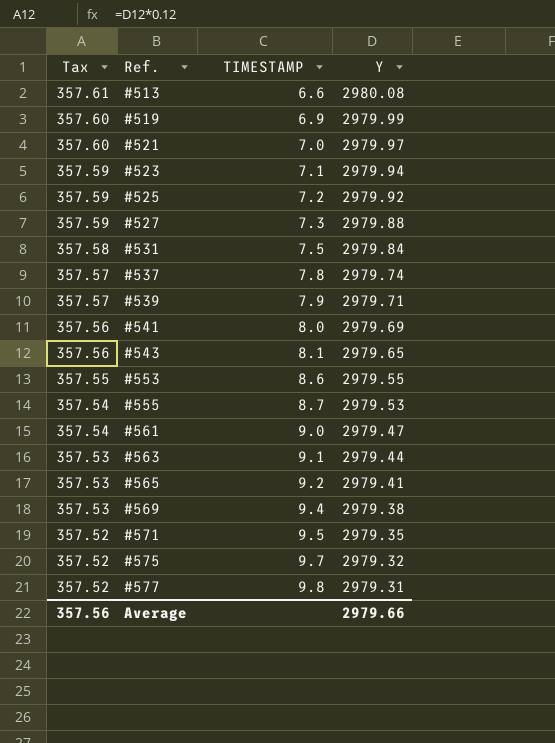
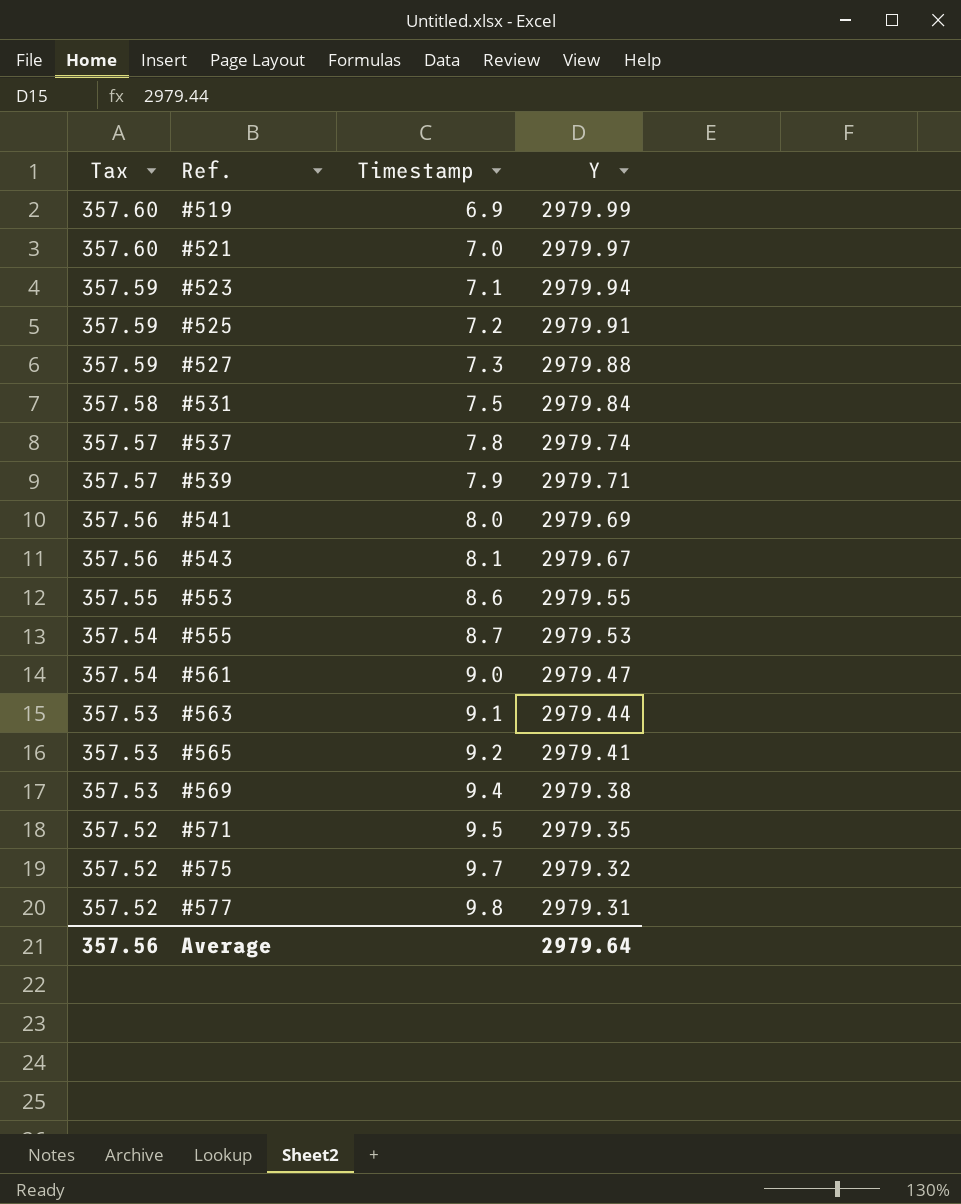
column name: TIMESTAMP -> Timestamp
row #513: 357.61 | 6.6 | 2980.08 -> none
#525 | Y: 2979.92 -> 2979.91
#543 | Y: 2979.65 -> 2979.67
Average | Y: 2979.66 -> 2979.64

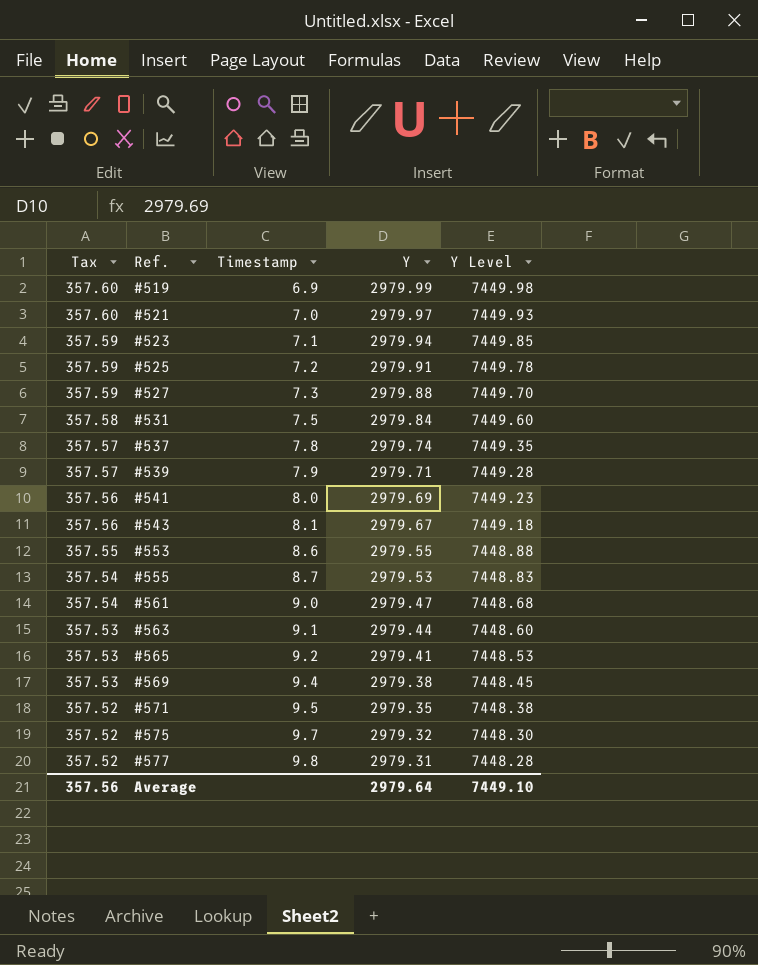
column Y Level | formula: none -> [Y] * 2.5

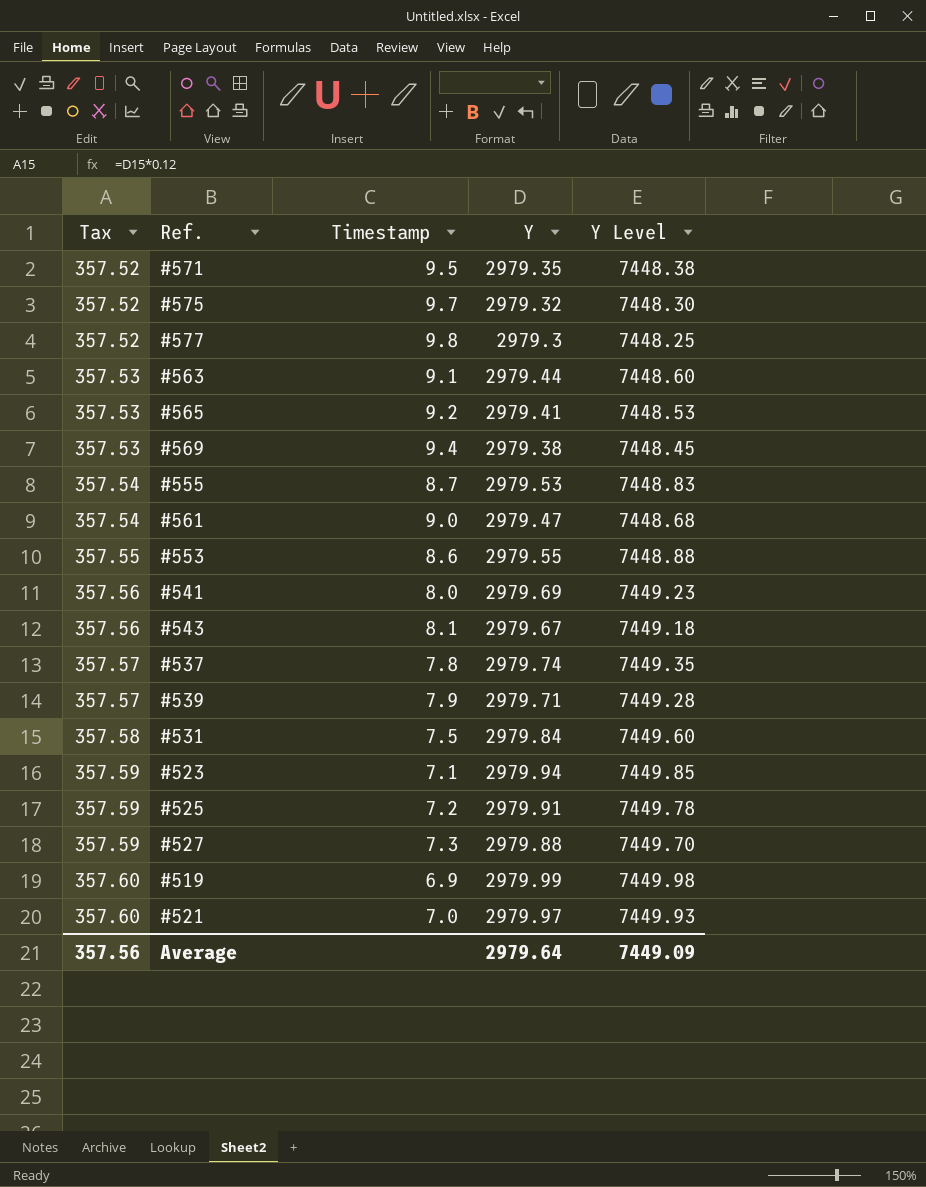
row order: Tax descending -> Tax ascending
#577 | Y: 2979.31 -> 2979.3
#577 | Y Level: 7448.28 -> 7448.25
Average | Y Level: 7449.10 -> 7449.09

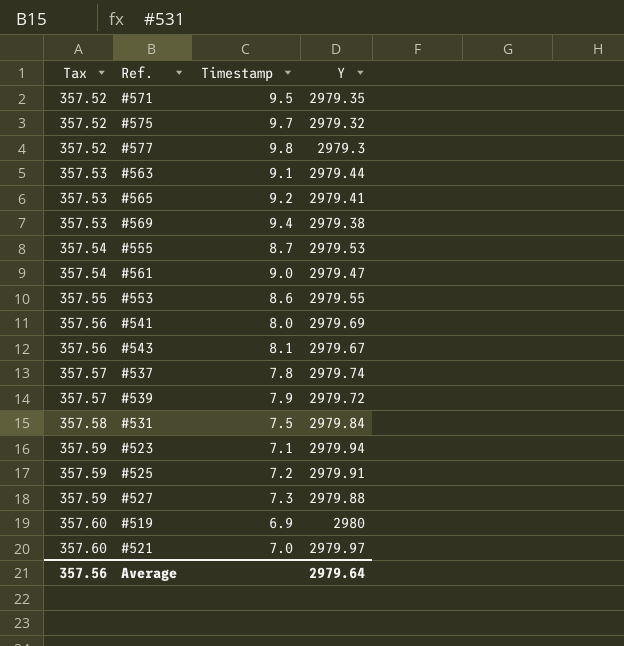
column Y Level | formula: [Y] * 2.5 -> none
#539 | Y: 2979.71 -> 2979.72
#519 | Y: 2979.99 -> 2980

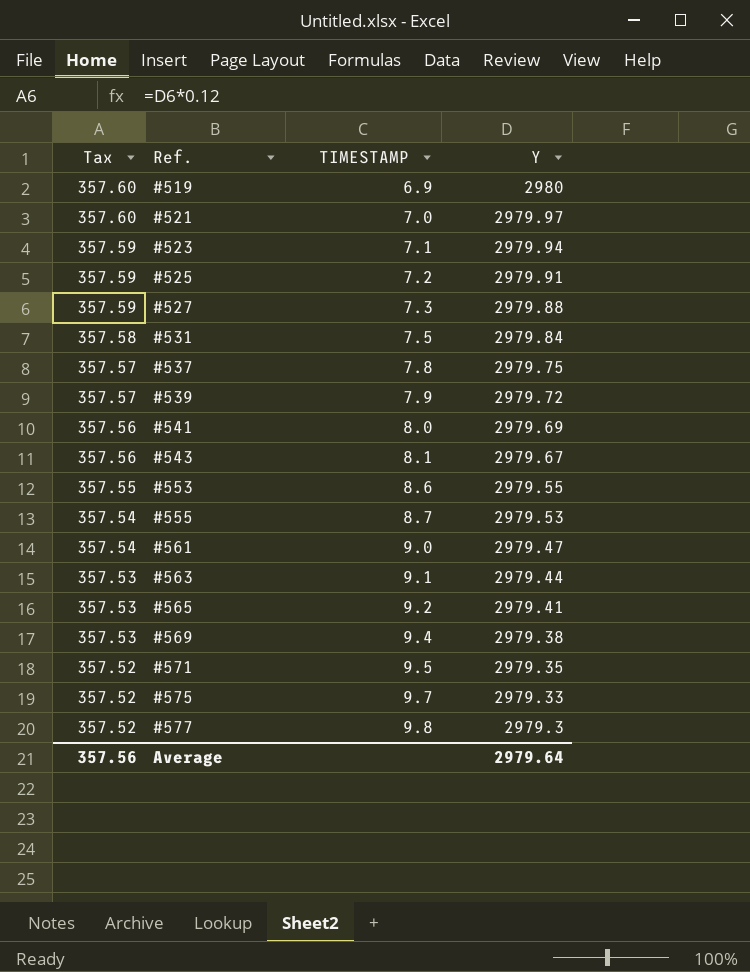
row order: Tax ascending -> Tax descending
column name: Timestamp -> TIMESTAMP
#537 | Y: 2979.74 -> 2979.75
#575 | Y: 2979.32 -> 2979.33

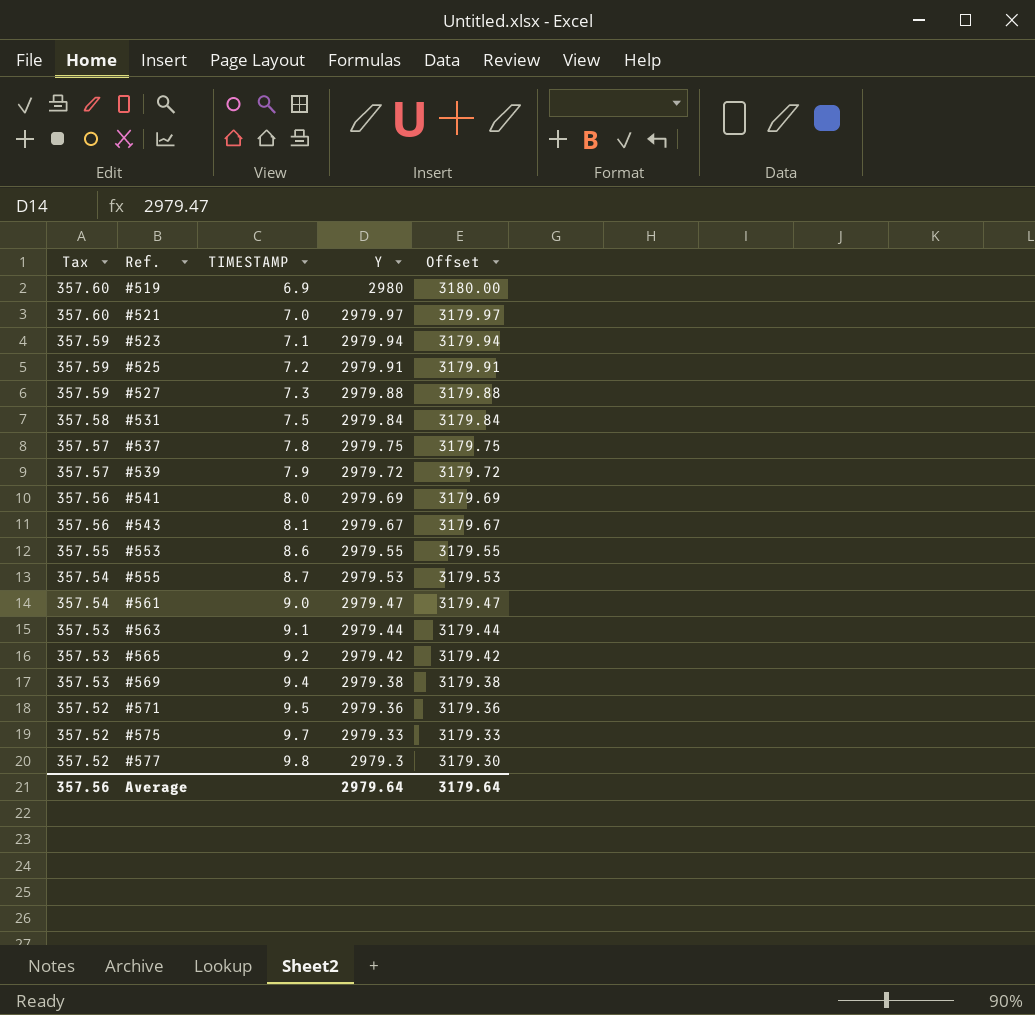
column Offset | formula: none -> [Y] + 200
#565 | Y: 2979.41 -> 2979.42
#571 | Y: 2979.35 -> 2979.36

